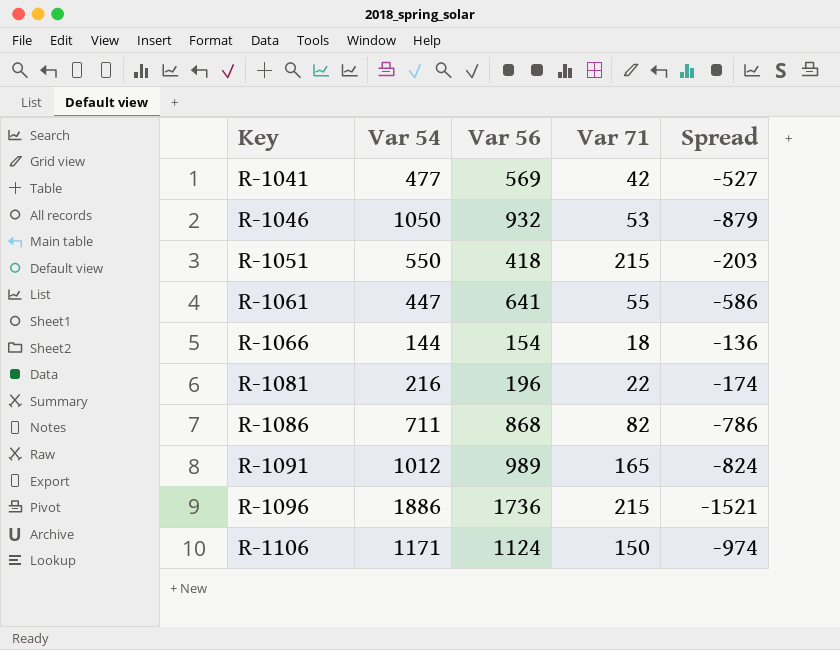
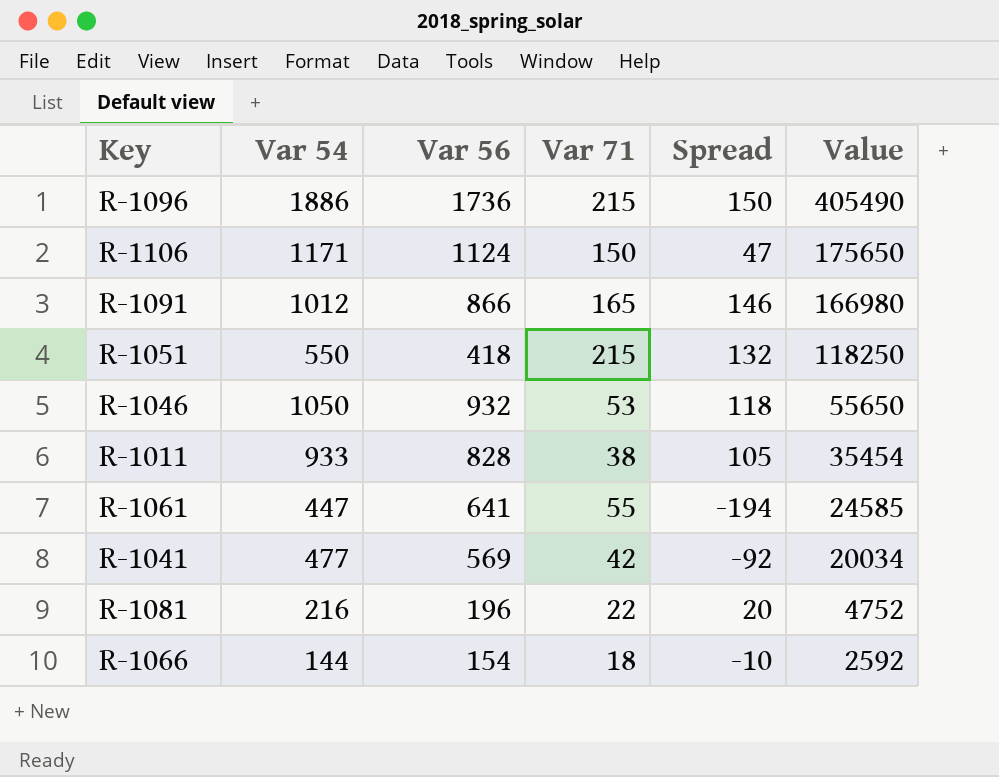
row order: Key ascending -> Value descending
column Spread | formula: [Var 71] - [Var 56] -> [Var 54] - [Var 56]
column Value | formula: none -> [Var 54] * [Var 71]
row R-1086: 711 | 868 | 82 | -786 -> none
R-1091 | Var 56: 989 -> 866
row R-1011: none -> 933 | 828 | 38 | 105 | 35454

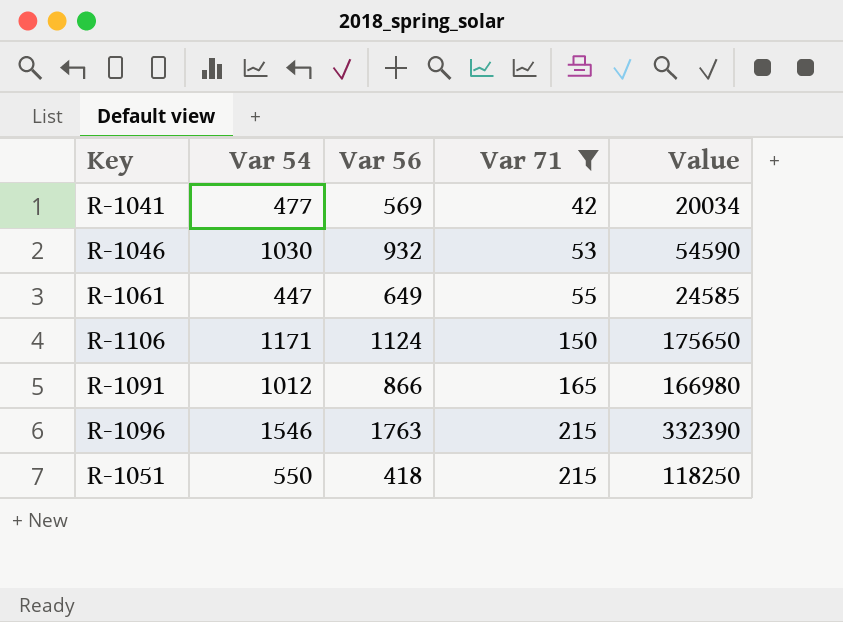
filter: none -> Var 71 >= 42
row order: Value descending -> Var 71 ascending
column Spread | formula: [Var 54] - [Var 56] -> none
R-1046 | Var 54: 1050 -> 1030
R-1046 | Value: 55650 -> 54590
R-1061 | Var 56: 641 -> 649
R-1096 | Var 54: 1886 -> 1546
R-1096 | Var 56: 1736 -> 1763
R-1096 | Value: 405490 -> 332390

